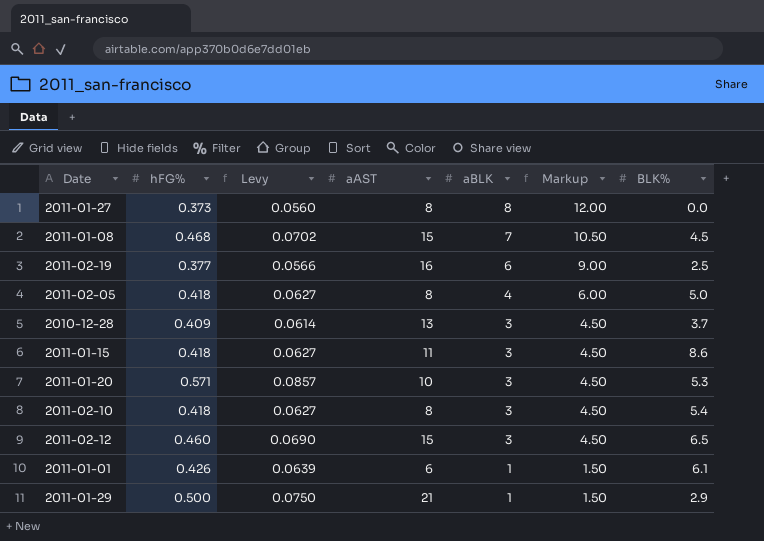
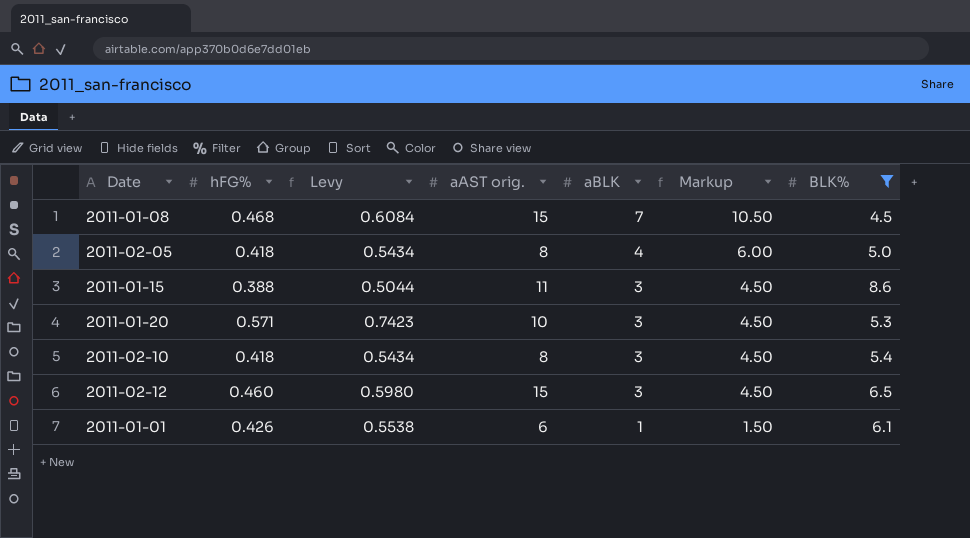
filter: none -> BLK% >= 4.5
column Levy | formula: [hFG%] * 0.15 -> [hFG%] * 1.3
column name: aAST -> aAST orig.
2011-01-15 | hFG%: 0.418 -> 0.388

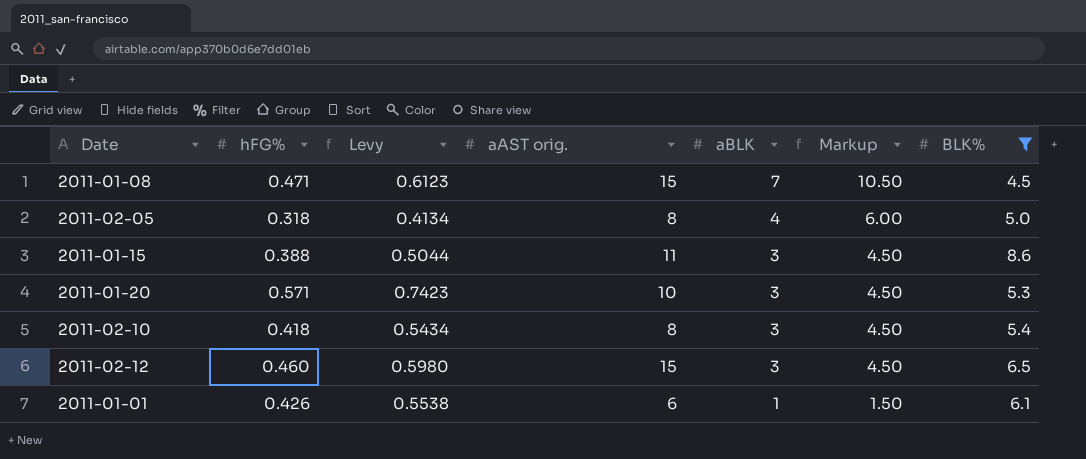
2011-01-08 | hFG%: 0.468 -> 0.471
2011-01-08 | Levy: 0.6084 -> 0.6123
2011-02-05 | hFG%: 0.418 -> 0.318
2011-02-05 | Levy: 0.5434 -> 0.4134

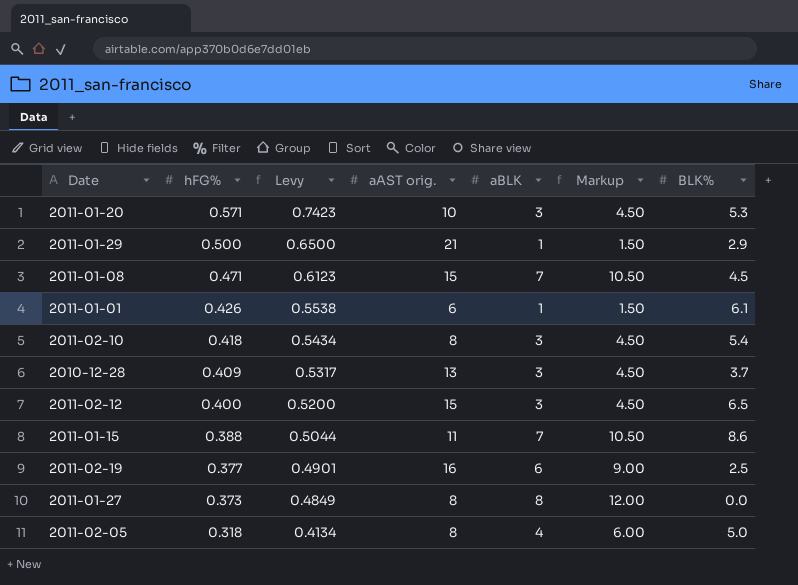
filter: BLK% >= 4.5 -> none
row order: aBLK descending -> hFG% descending
2011-02-12 | hFG%: 0.460 -> 0.400
2011-02-12 | Levy: 0.5980 -> 0.5200
2011-01-15 | aBLK: 3 -> 7
2011-01-15 | Markup: 4.50 -> 10.50

